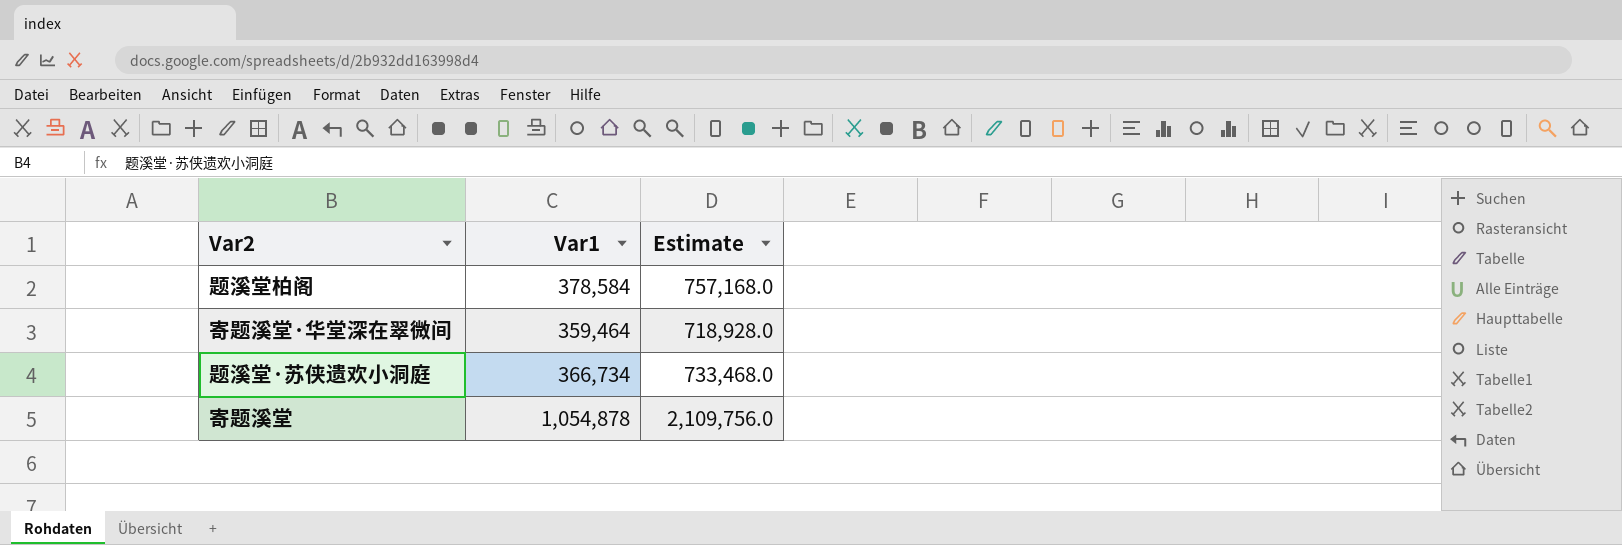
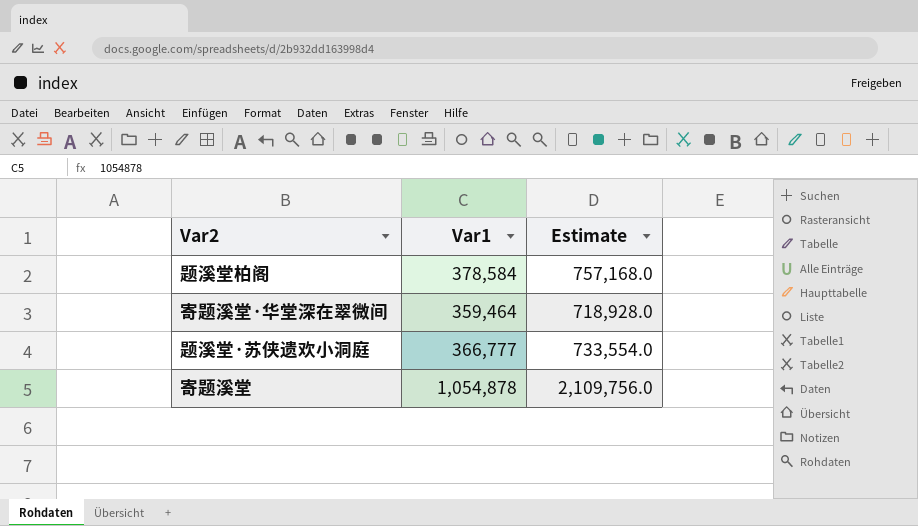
题溪堂·苏侠遗欢小洞庭 | Var1: 366,734 -> 366,777
题溪堂·苏侠遗欢小洞庭 | Estimate: 733,468.0 -> 733,554.0

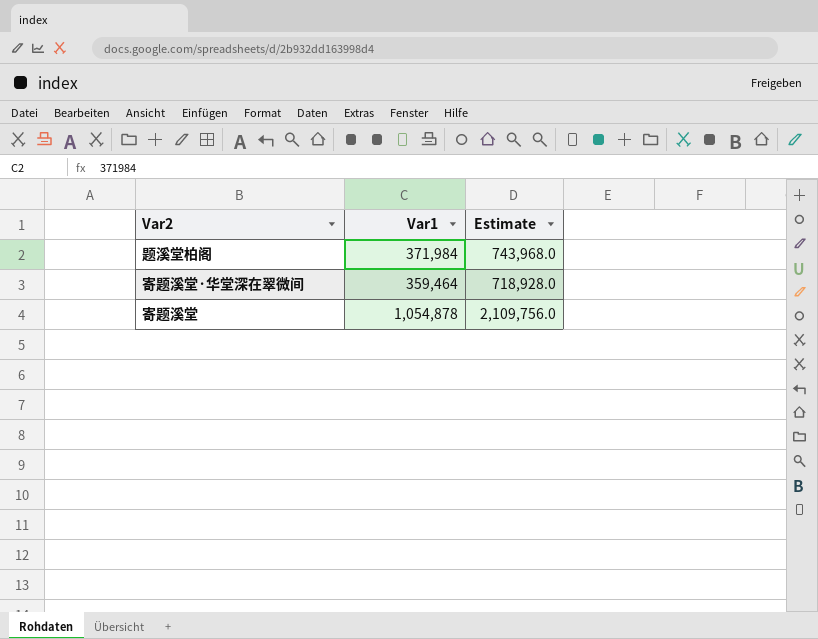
row 题溪堂·苏侠遗欢小洞庭: 366,777 | 733,554.0 -> none
题溪堂柏阁 | Var1: 378,584 -> 371,984
题溪堂柏阁 | Estimate: 757,168.0 -> 743,968.0

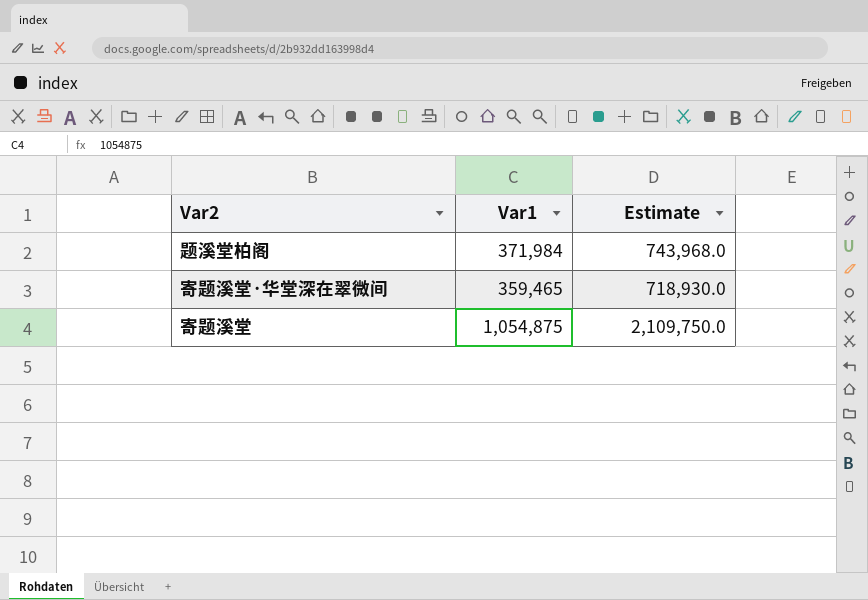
寄题溪堂·华堂深在翠微间 | Var1: 359,464 -> 359,465
寄题溪堂·华堂深在翠微间 | Estimate: 718,928.0 -> 718,930.0
寄题溪堂 | Var1: 1,054,878 -> 1,054,875
寄题溪堂 | Estimate: 2,109,756.0 -> 2,109,750.0

